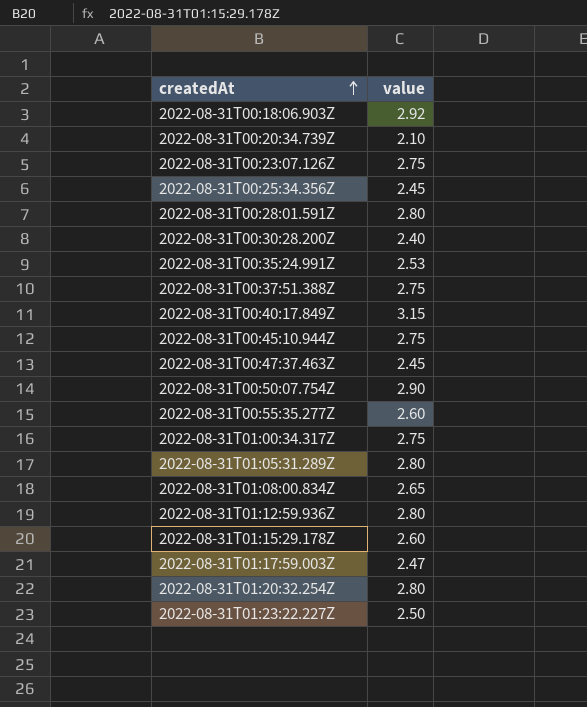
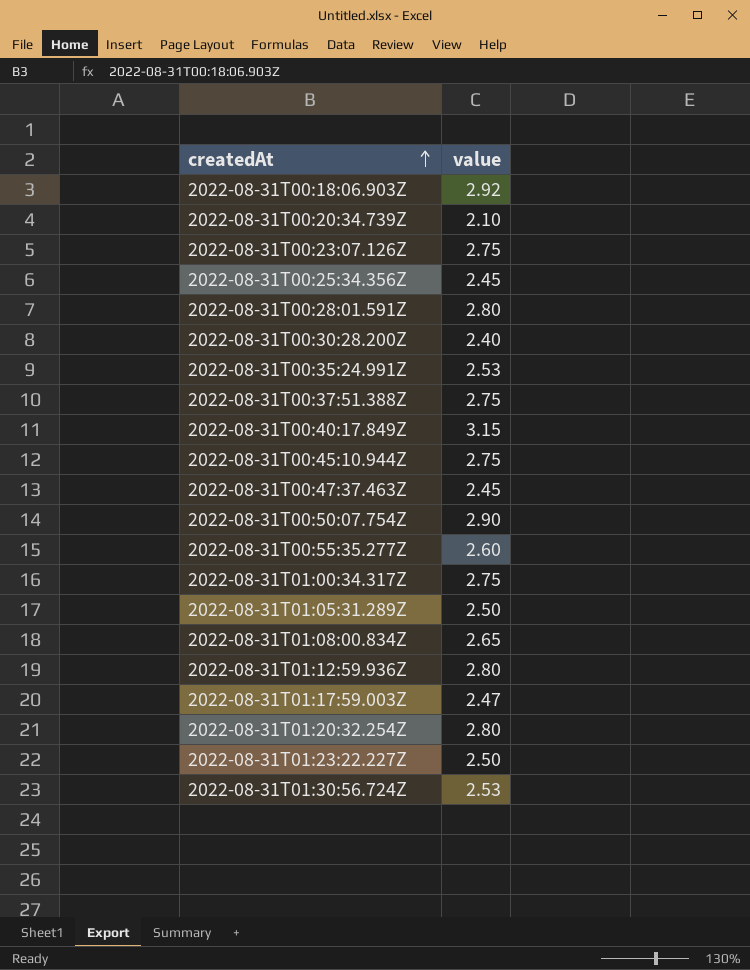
row 2022-08-31T01:15:29.178Z: 2.60 -> none
2022-08-31T01:05:31.289Z | value: 2.80 -> 2.50
row 2022-08-31T01:30:56.724Z: none -> 2.53

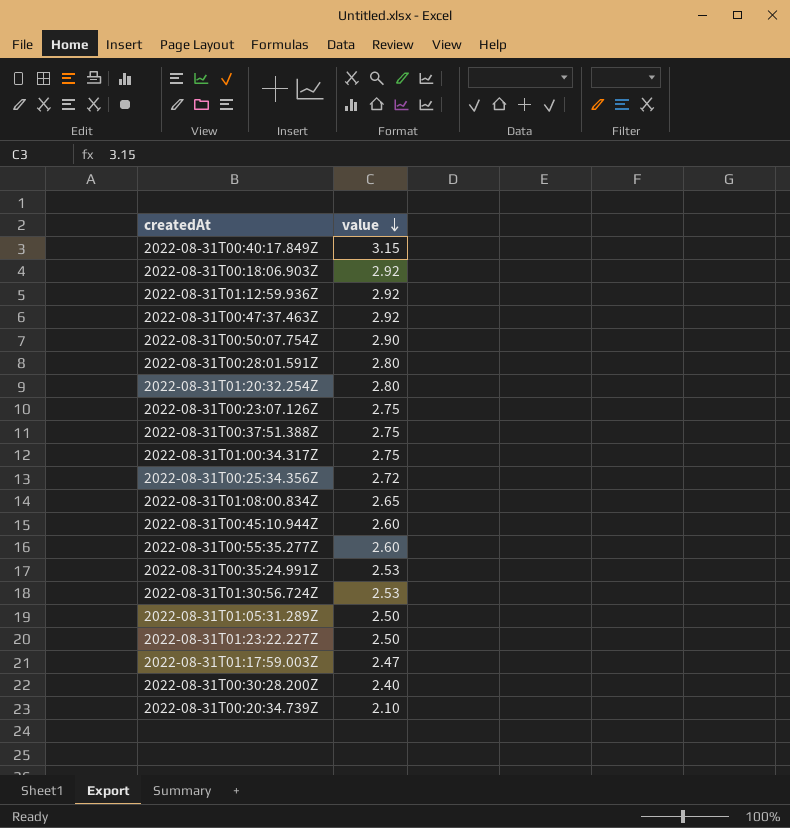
row order: createdAt ascending -> value descending
2022-08-31T01:12:59.936Z | value: 2.80 -> 2.92
2022-08-31T00:47:37.463Z | value: 2.45 -> 2.92
2022-08-31T00:25:34.356Z | value: 2.45 -> 2.72
2022-08-31T00:45:10.944Z | value: 2.75 -> 2.60

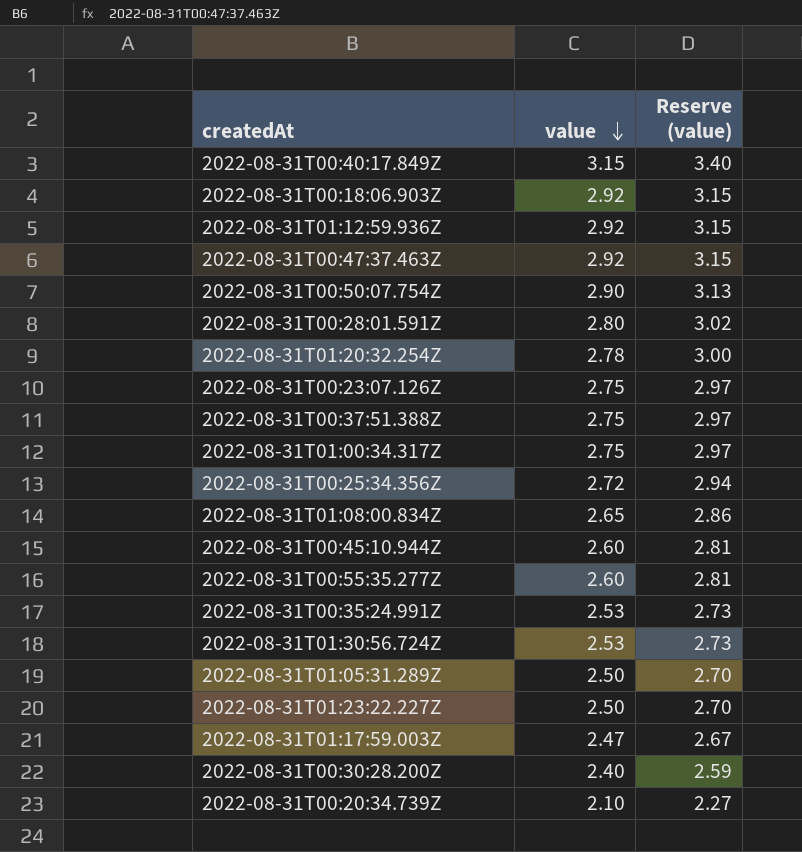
column Reserve (value) | formula: none -> [value] * 1.08
2022-08-31T01:20:32.254Z | value: 2.80 -> 2.78

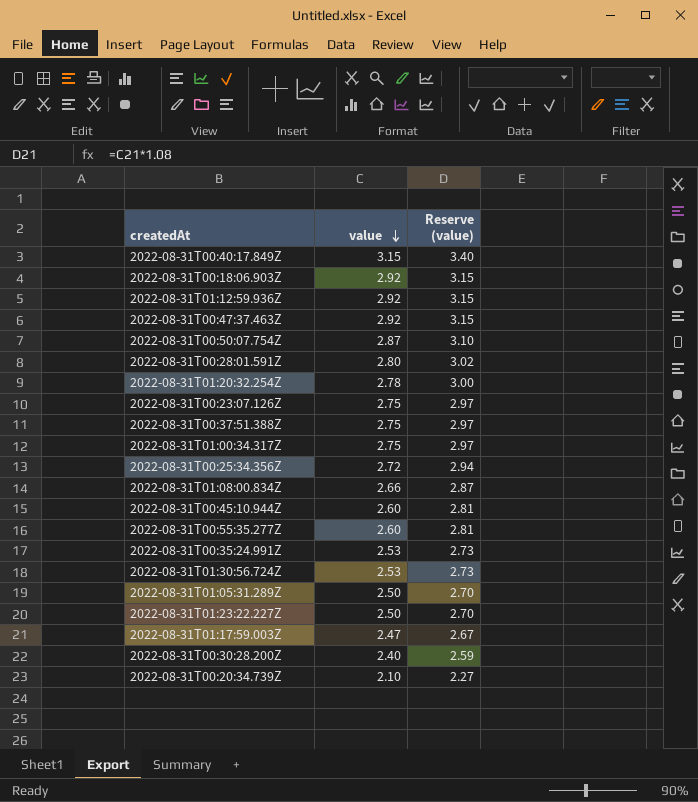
2022-08-31T00:50:07.754Z | value: 2.90 -> 2.87
2022-08-31T00:50:07.754Z | Reserve (value): 3.13 -> 3.10
2022-08-31T01:08:00.834Z | value: 2.65 -> 2.66
2022-08-31T01:08:00.834Z | Reserve (value): 2.86 -> 2.87

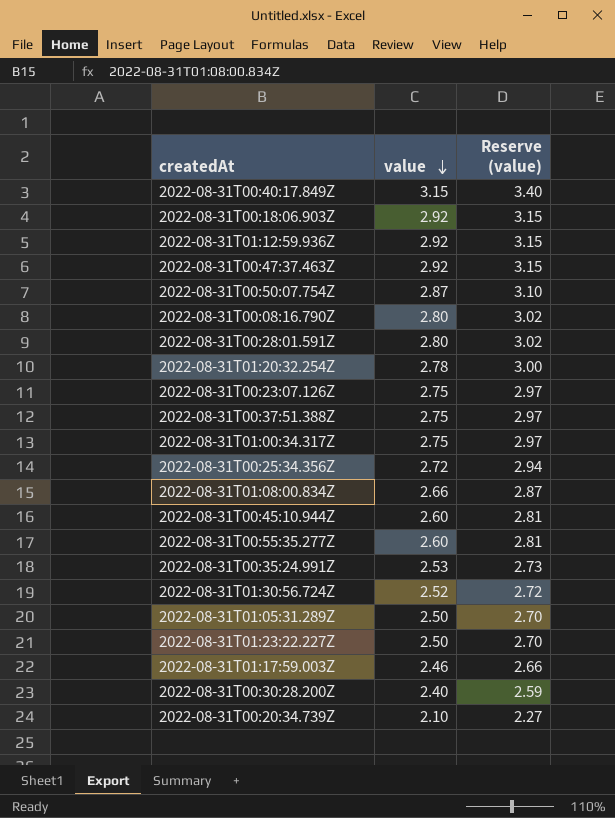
row 2022-08-31T00:08:16.790Z: none -> 2.80 | 3.02
2022-08-31T01:30:56.724Z | value: 2.53 -> 2.52
2022-08-31T01:30:56.724Z | Reserve (value): 2.73 -> 2.72
2022-08-31T01:17:59.003Z | value: 2.47 -> 2.46
2022-08-31T01:17:59.003Z | Reserve (value): 2.67 -> 2.66

